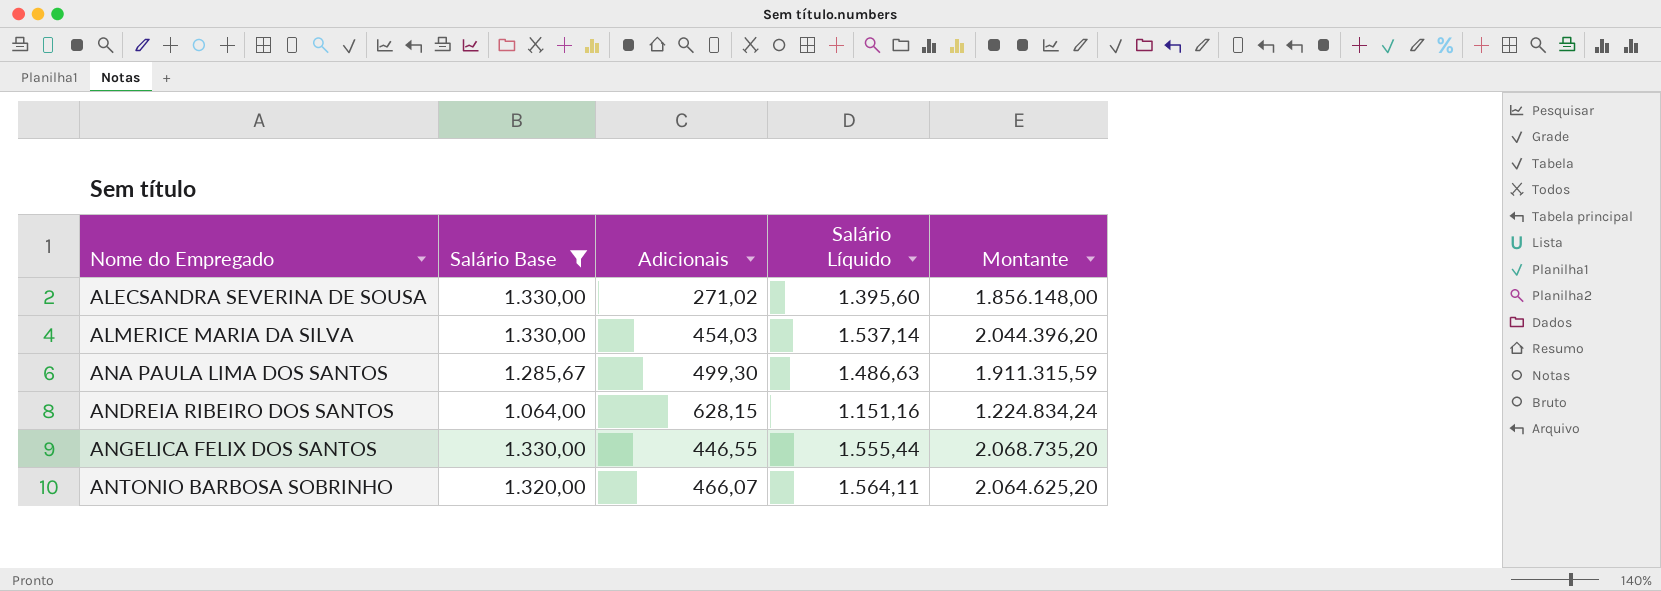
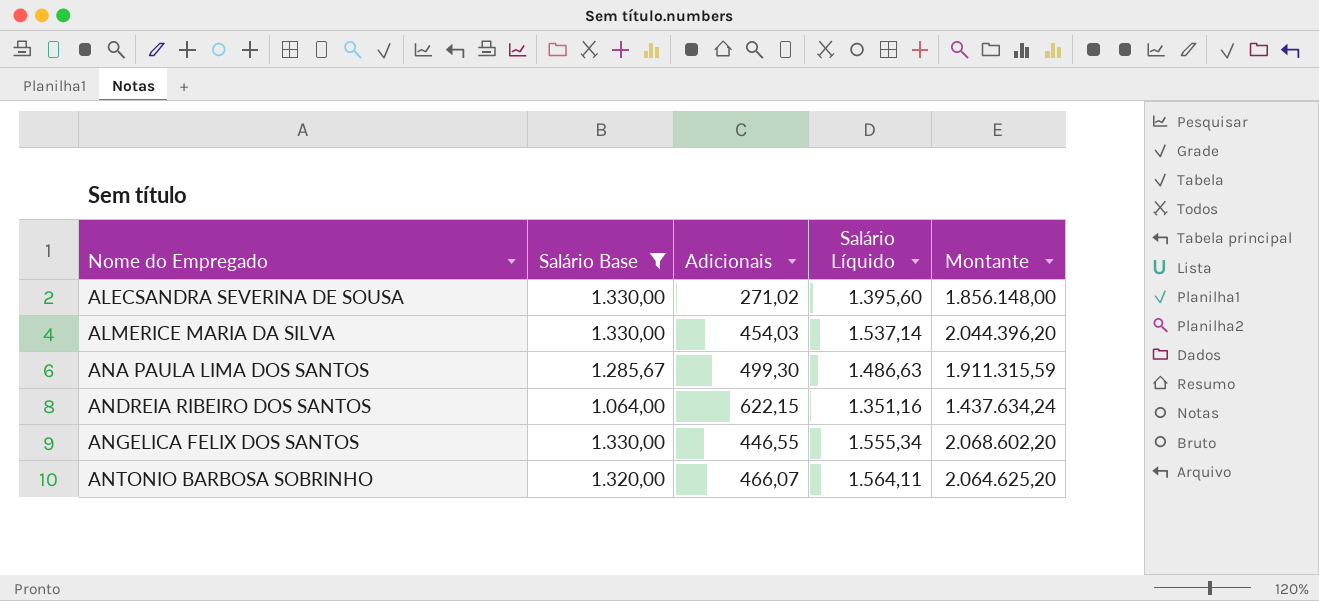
ANDREIA RIBEIRO DOS SANTOS | Adicionais: 628,15 -> 622,15
ANDREIA RIBEIRO DOS SANTOS | Salário Líquido: 1.151,16 -> 1.351,16
ANDREIA RIBEIRO DOS SANTOS | Montante: 1.224.834,24 -> 1.437.634,24
ANGELICA FELIX DOS SANTOS | Salário Líquido: 1.555,44 -> 1.555,34
ANGELICA FELIX DOS SANTOS | Montante: 2.068.735,20 -> 2.068.602,20

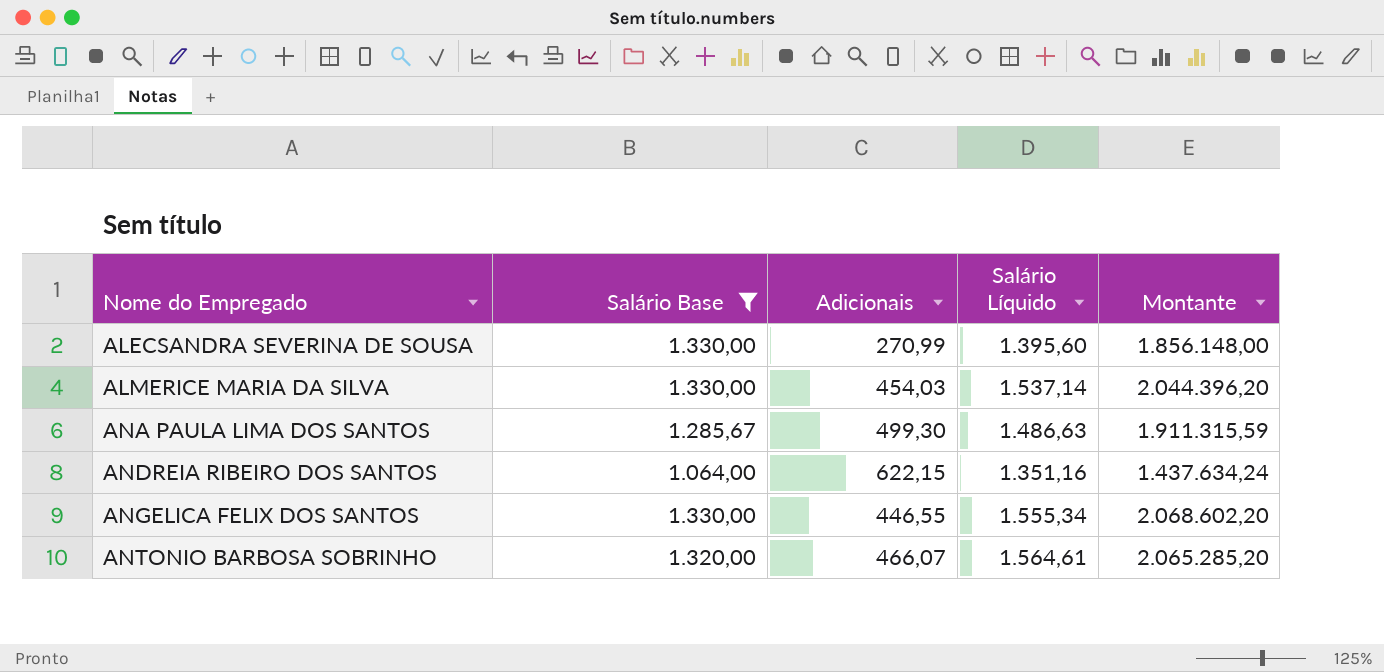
ALECSANDRA SEVERINA DE SOUSA | Adicionais: 271,02 -> 270,99
ANTONIO BARBOSA SOBRINHO | Salário Líquido: 1.564,11 -> 1.564,61
ANTONIO BARBOSA SOBRINHO | Montante: 2.064.625,20 -> 2.065.285,20

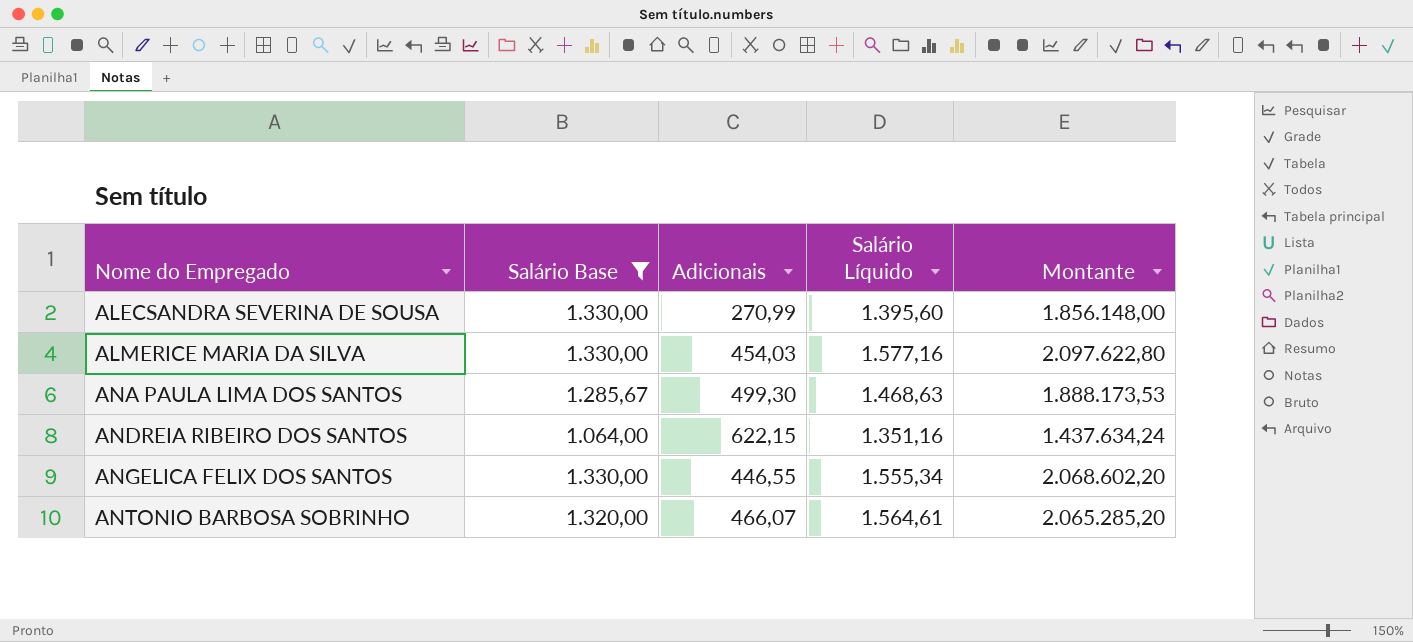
ALMERICE MARIA DA SILVA | Salário Líquido: 1.537,14 -> 1.577,16
ALMERICE MARIA DA SILVA | Montante: 2.044.396,20 -> 2.097.622,80
ANA PAULA LIMA DOS SANTOS | Salário Líquido: 1.486,63 -> 1.468,63
ANA PAULA LIMA DOS SANTOS | Montante: 1.911.315,59 -> 1.888.173,53

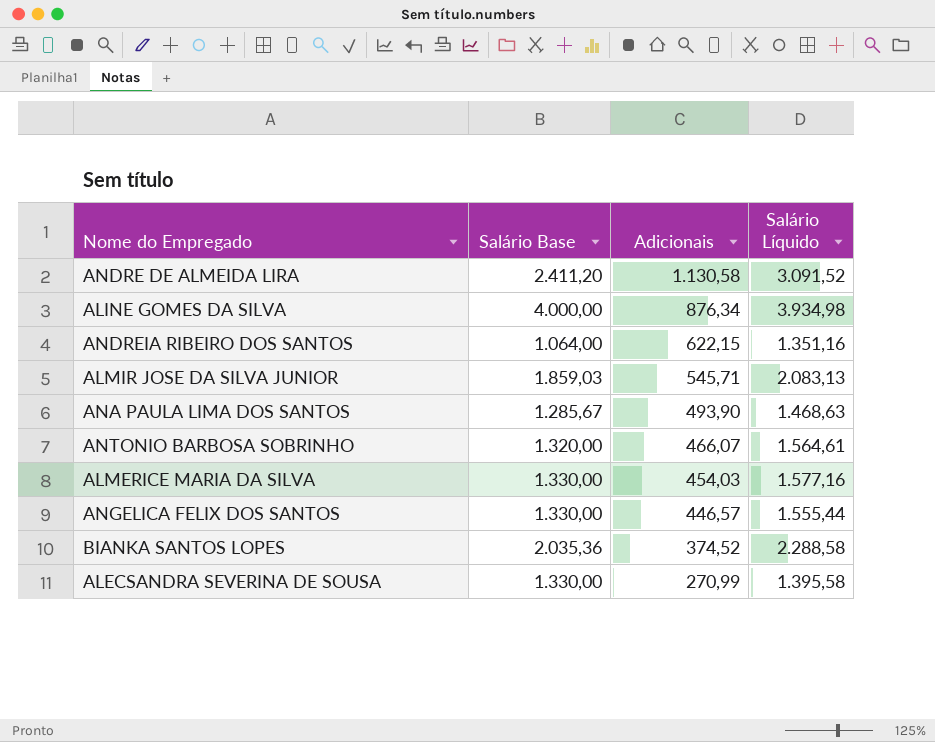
filter: Salário Base <= 1.330,00 -> none
row order: Nome do Empregado ascending -> Adicionais descending
column Montante | formula: [Salário Base] * [Salário Líquido] -> none
ANA PAULA LIMA DOS SANTOS | Adicionais: 499,30 -> 493,90
ANGELICA FELIX DOS SANTOS | Adicionais: 446,55 -> 446,57
ANGELICA FELIX DOS SANTOS | Salário Líquido: 1.555,34 -> 1.555,44
ALECSANDRA SEVERINA DE SOUSA | Salário Líquido: 1.395,60 -> 1.395,58

